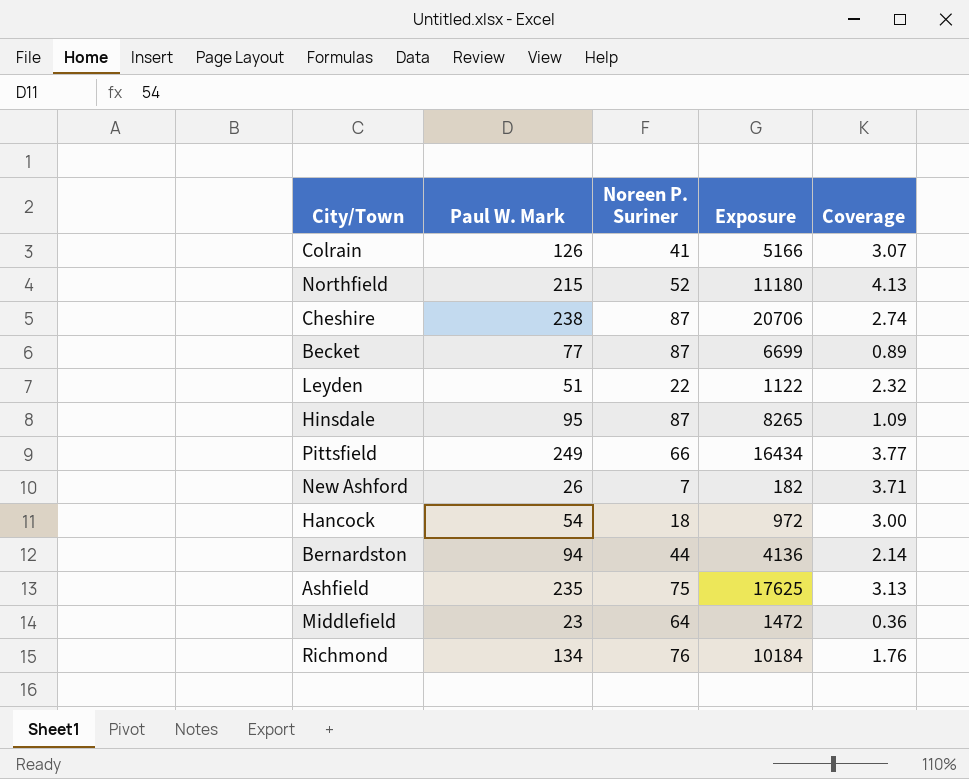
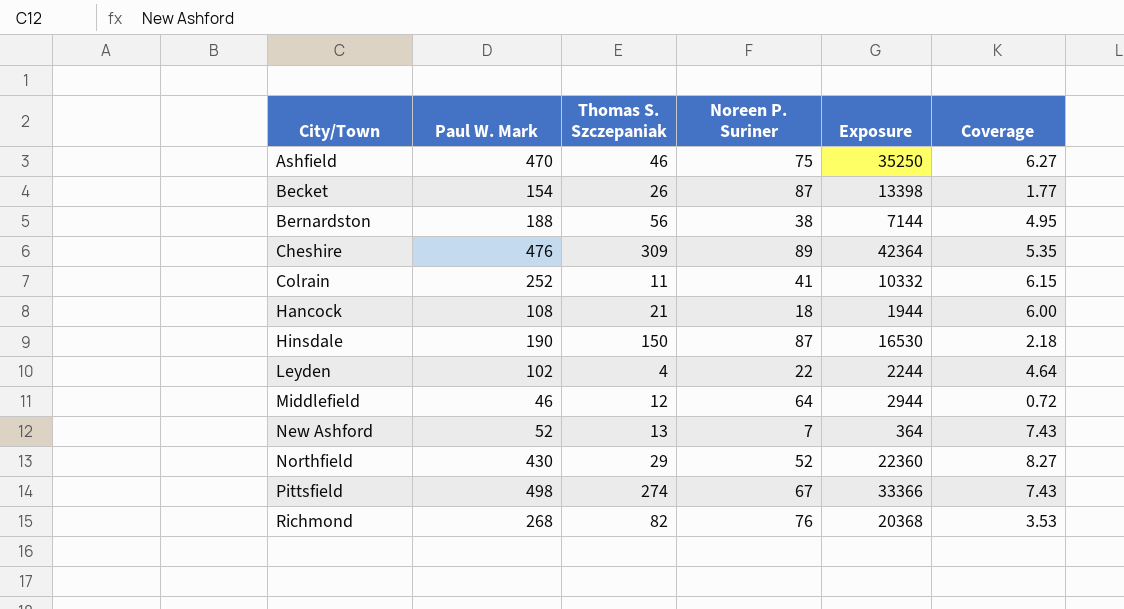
row order: none -> City/Town ascending
column Thomas S. Szczepaniak | position: none -> 3
Ashfield | Paul W. Mark: 235 -> 470
Ashfield | Exposure: 17625 -> 35250
Ashfield | Coverage: 3.13 -> 6.27
Becket | Paul W. Mark: 77 -> 154
Becket | Exposure: 6699 -> 13398
Becket | Coverage: 0.89 -> 1.77
Bernardston | Paul W. Mark: 94 -> 188
Bernardston | Noreen P. Suriner: 44 -> 38
Bernardston | Exposure: 4136 -> 7144
Bernardston | Coverage: 2.14 -> 4.95
Cheshire | Paul W. Mark: 238 -> 476
Cheshire | Noreen P. Suriner: 87 -> 89
Cheshire | Exposure: 20706 -> 42364
Cheshire | Coverage: 2.74 -> 5.35
Colrain | Paul W. Mark: 126 -> 252
Colrain | Exposure: 5166 -> 10332
Colrain | Coverage: 3.07 -> 6.15
Hancock | Paul W. Mark: 54 -> 108
Hancock | Exposure: 972 -> 1944
Hancock | Coverage: 3.00 -> 6.00
Hinsdale | Paul W. Mark: 95 -> 190
Hinsdale | Exposure: 8265 -> 16530
Hinsdale | Coverage: 1.09 -> 2.18
Leyden | Paul W. Mark: 51 -> 102
Leyden | Exposure: 1122 -> 2244
Leyden | Coverage: 2.32 -> 4.64
Middlefield | Paul W. Mark: 23 -> 46
Middlefield | Exposure: 1472 -> 2944
Middlefield | Coverage: 0.36 -> 0.72
New Ashford | Paul W. Mark: 26 -> 52
New Ashford | Exposure: 182 -> 364
New Ashford | Coverage: 3.71 -> 7.43
Northfield | Paul W. Mark: 215 -> 430
Northfield | Exposure: 11180 -> 22360
Northfield | Coverage: 4.13 -> 8.27
Pittsfield | Paul W. Mark: 249 -> 498
Pittsfield | Noreen P. Suriner: 66 -> 67
Pittsfield | Exposure: 16434 -> 33366
Pittsfield | Coverage: 3.77 -> 7.43
Richmond | Paul W. Mark: 134 -> 268
Richmond | Exposure: 10184 -> 20368
Richmond | Coverage: 1.76 -> 3.53

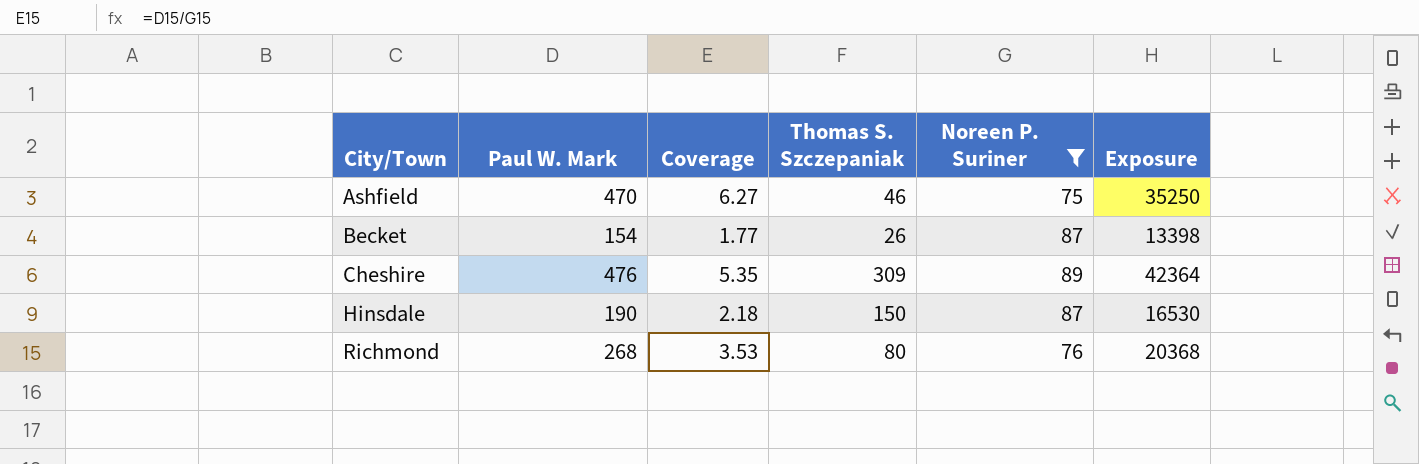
filter: none -> Noreen P. Suriner >= 75
column Coverage | position: 6 -> 3
Richmond | Thomas S. Szczepaniak: 82 -> 80

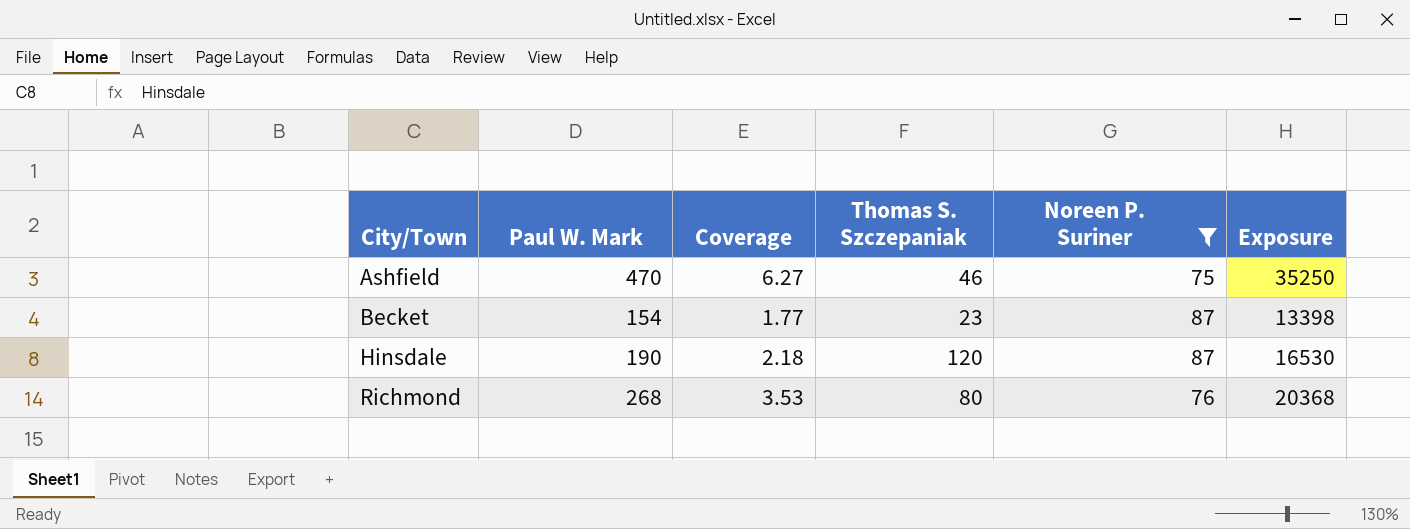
row Cheshire: 476 | 5.35 | 309 | 89 | 42364 -> none
Becket | Thomas S. Szczepaniak: 26 -> 23
Hinsdale | Thomas S. Szczepaniak: 150 -> 120

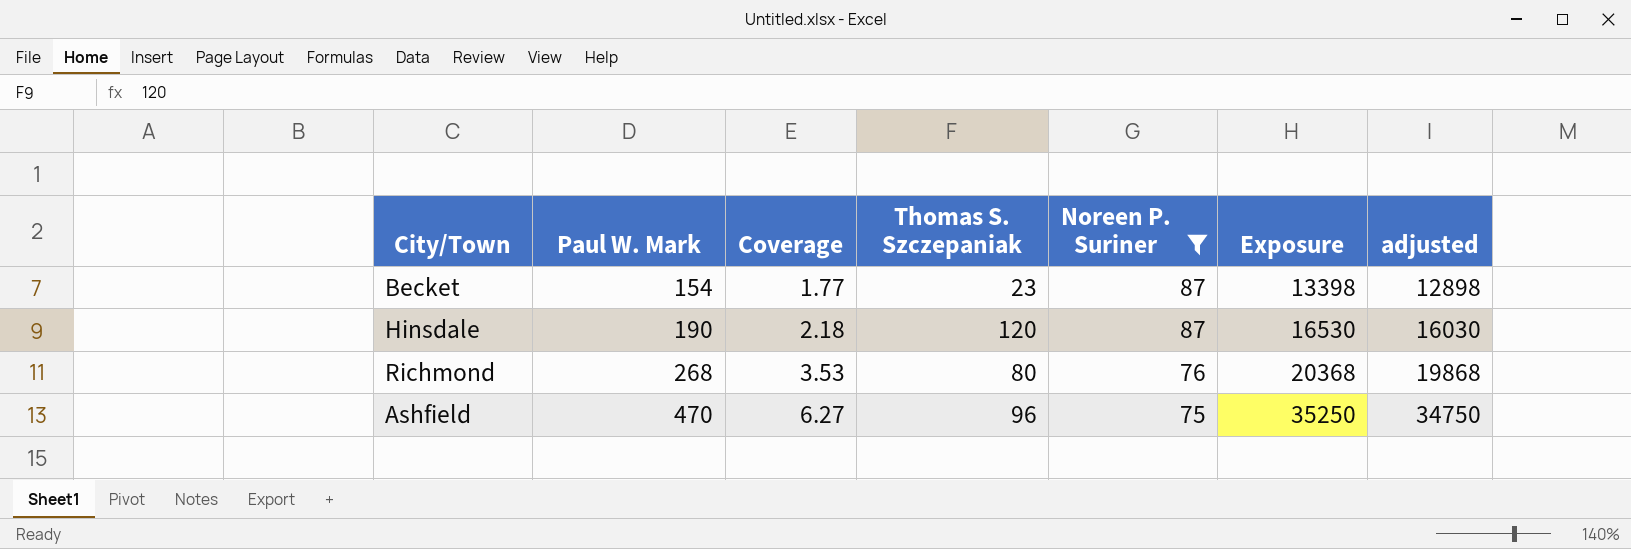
row order: City/Town ascending -> Paul W. Mark ascending
column adjusted | formula: none -> [Exposure] - 500
Ashfield | Thomas S. Szczepaniak: 46 -> 96

